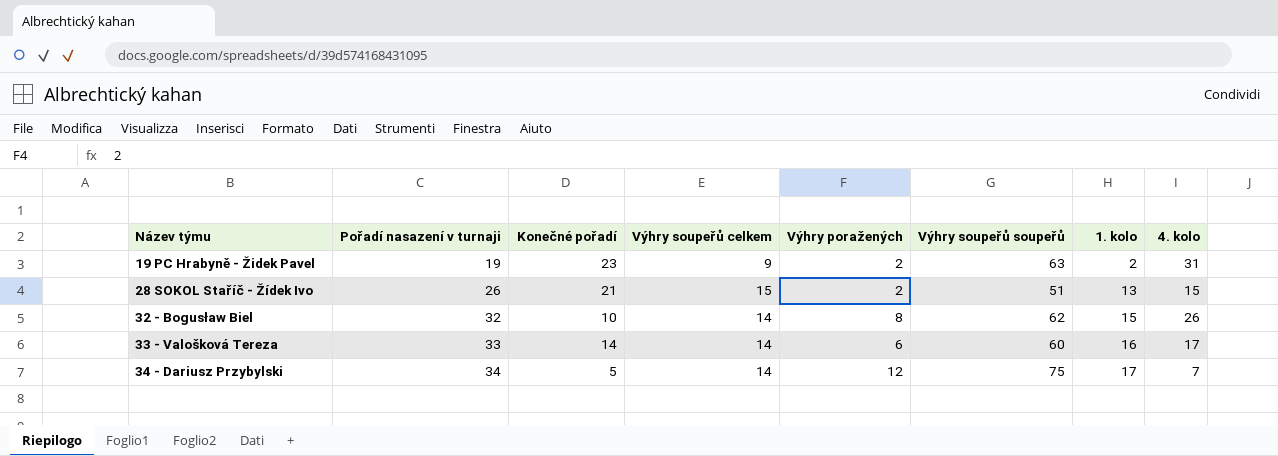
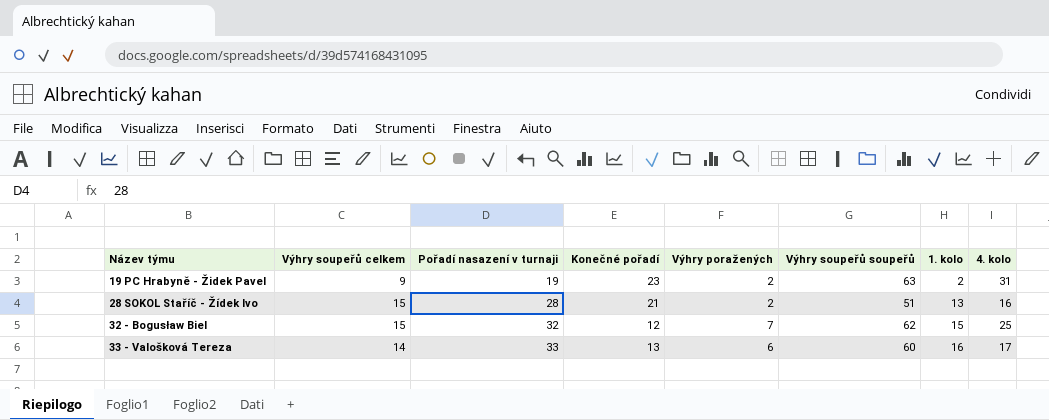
column Výhry soupeřů celkem | position: 4 -> 2
row 34 - Dariusz Przybylski: 34 | 5 | 14 | 12 | 75 | 17 | 7 -> none
28 SOKOL Staříč - Žídek Ivo | Pořadí nasazení v turnaji: 26 -> 28
28 SOKOL Staříč - Žídek Ivo | 4. kolo: 15 -> 16
32 - Bogusław Biel | Výhry soupeřů celkem: 14 -> 15
32 - Bogusław Biel | Konečné pořadí: 10 -> 12
32 - Bogusław Biel | Výhry poražených: 8 -> 7
32 - Bogusław Biel | 4. kolo: 26 -> 25
33 - Valošková Tereza | Konečné pořadí: 14 -> 13

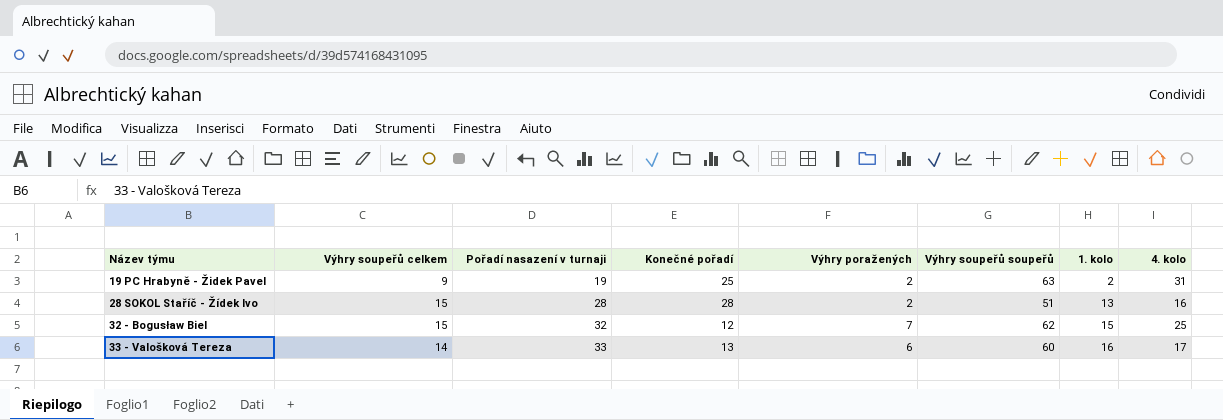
19 PC Hrabyně - Židek Pavel | Konečné pořadí: 23 -> 25
28 SOKOL Staříč - Žídek Ivo | Konečné pořadí: 21 -> 28

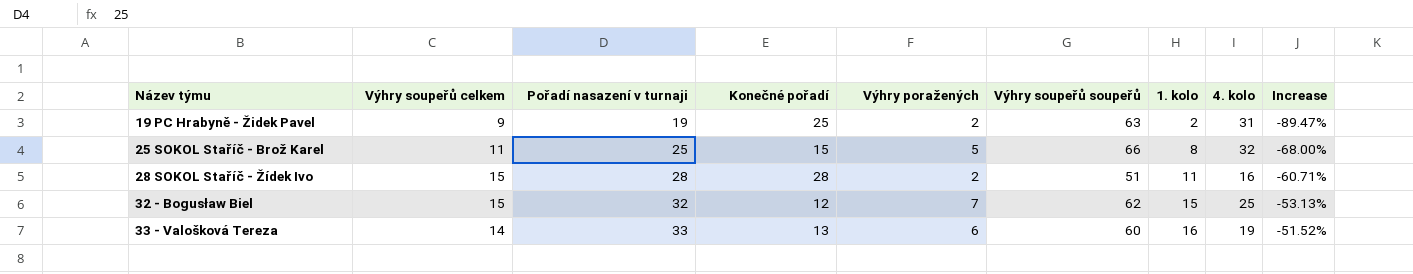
column Increase | formula: none -> ([1. kolo] - [Pořadí nasazení v turnaji]) / [Pořadí nasazení v turnaji]
row 25 SOKOL Staříč - Brož Karel: none -> 11 | 25 | 15 | 5 | 66 | 8 | 32 | -68.00%
28 SOKOL Staříč - Žídek Ivo | 1. kolo: 13 -> 11
33 - Valošková Tereza | 4. kolo: 17 -> 19

